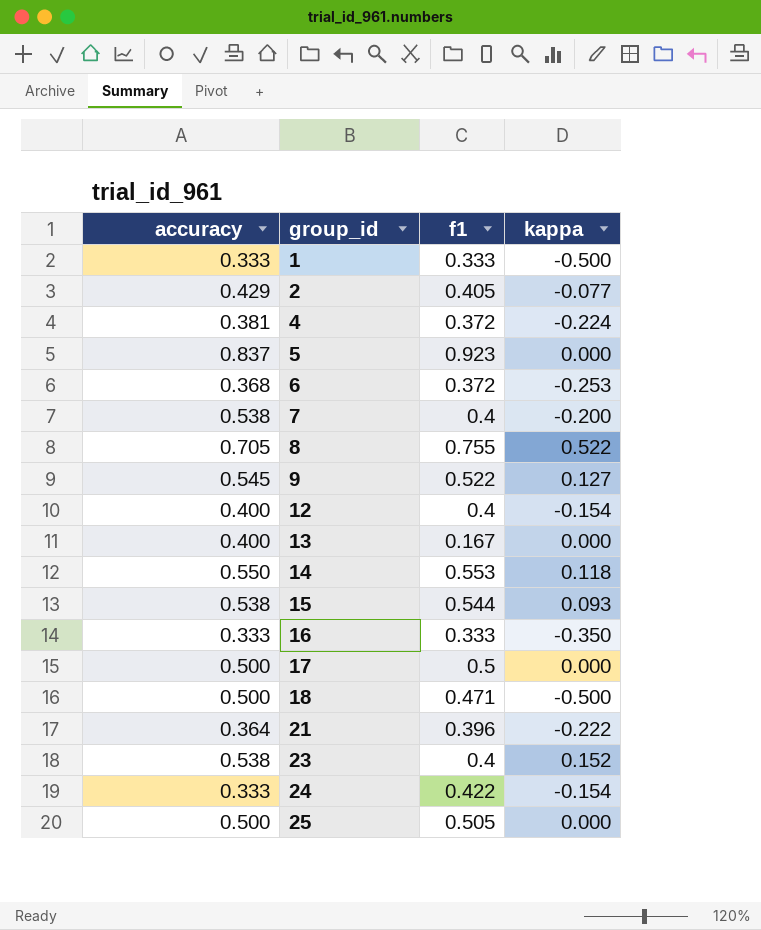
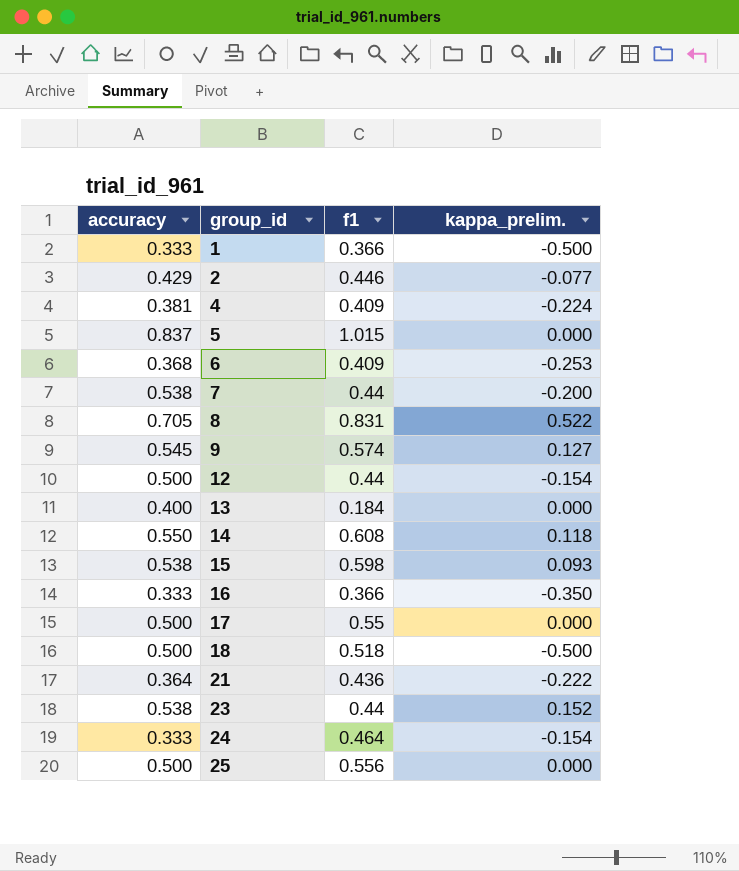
column name: kappa -> kappa_prelim.
1 | f1: 0.333 -> 0.366
2 | f1: 0.405 -> 0.446
4 | f1: 0.372 -> 0.409
5 | f1: 0.923 -> 1.015
6 | f1: 0.372 -> 0.409
7 | f1: 0.4 -> 0.44
8 | f1: 0.755 -> 0.831
9 | f1: 0.522 -> 0.574
12 | accuracy: 0.400 -> 0.500
12 | f1: 0.4 -> 0.44
13 | f1: 0.167 -> 0.184
14 | f1: 0.553 -> 0.608
15 | f1: 0.544 -> 0.598
16 | f1: 0.333 -> 0.366
17 | f1: 0.5 -> 0.55
18 | f1: 0.471 -> 0.518
21 | f1: 0.396 -> 0.436
23 | f1: 0.4 -> 0.44
24 | f1: 0.422 -> 0.464
25 | f1: 0.505 -> 0.556

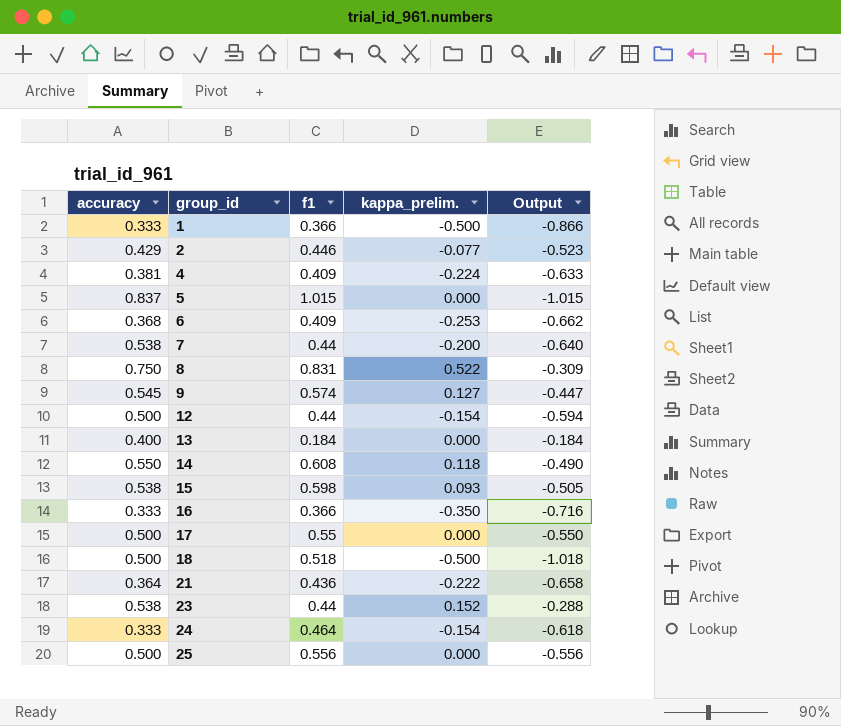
column Output | formula: none -> [kappa_prelim.] - [f1]
8 | accuracy: 0.705 -> 0.750

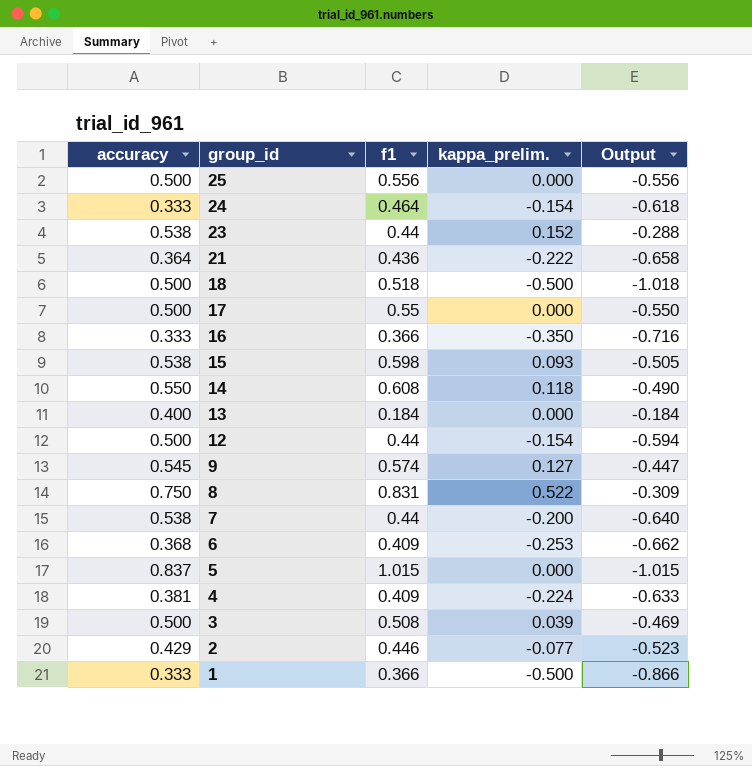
row order: group_id ascending -> group_id descending
row 3: none -> 0.500 | 0.508 | 0.039 | -0.469

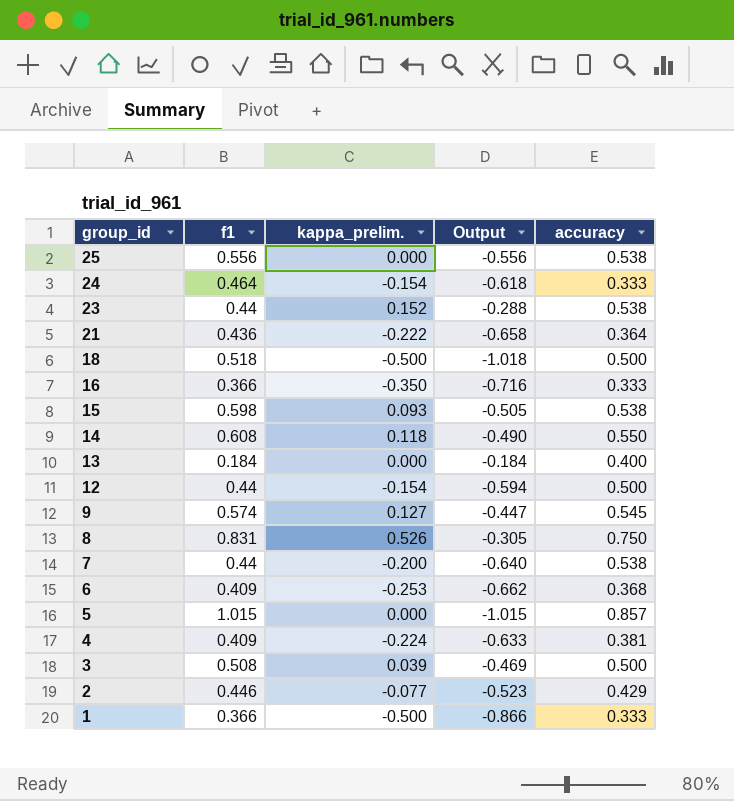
column accuracy | position: 1 -> 5
row 17: 0.500 | 0.55 | 0.000 | -0.550 -> none
25 | accuracy: 0.500 -> 0.538
8 | kappa_prelim.: 0.522 -> 0.526
8 | Output: -0.309 -> -0.305
5 | accuracy: 0.837 -> 0.857

